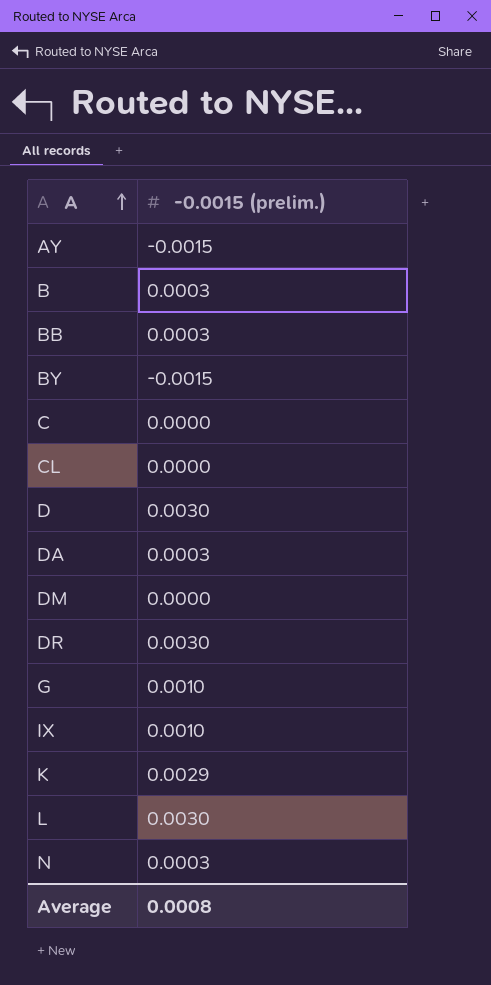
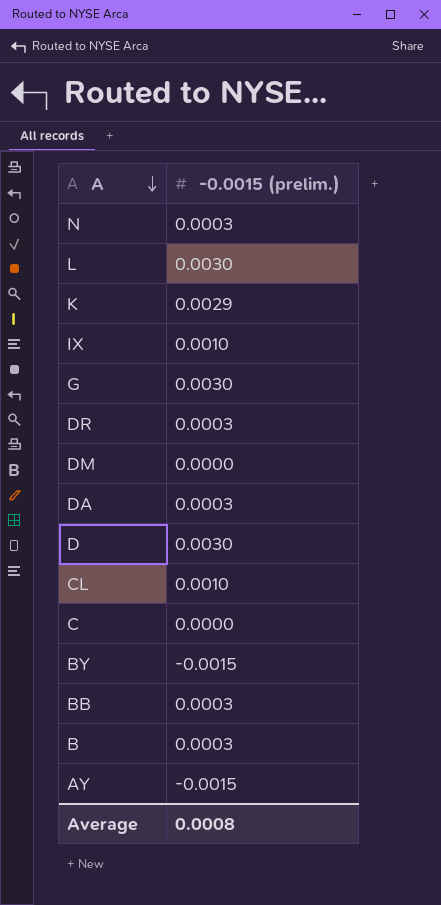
row order: A ascending -> A descending
G | -0.0015 (prelim.): 0.0010 -> 0.0030
DR | -0.0015 (prelim.): 0.0030 -> 0.0003
CL | -0.0015 (prelim.): 0.0000 -> 0.0010

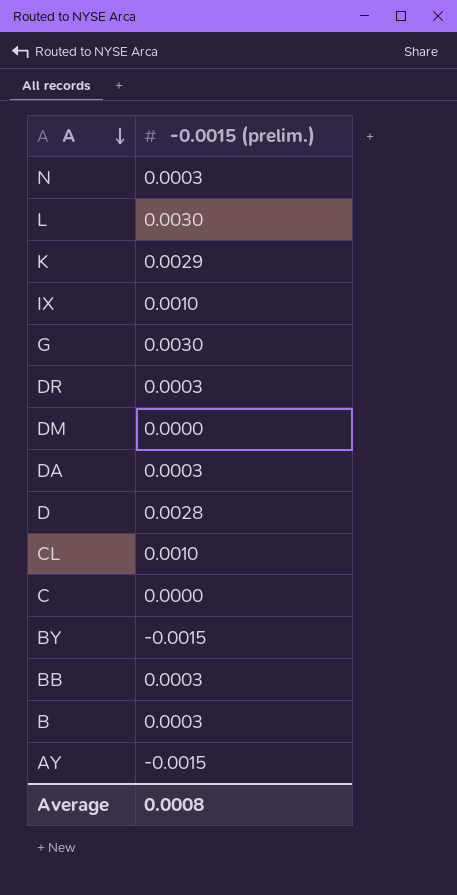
D | -0.0015 (prelim.): 0.0030 -> 0.0028

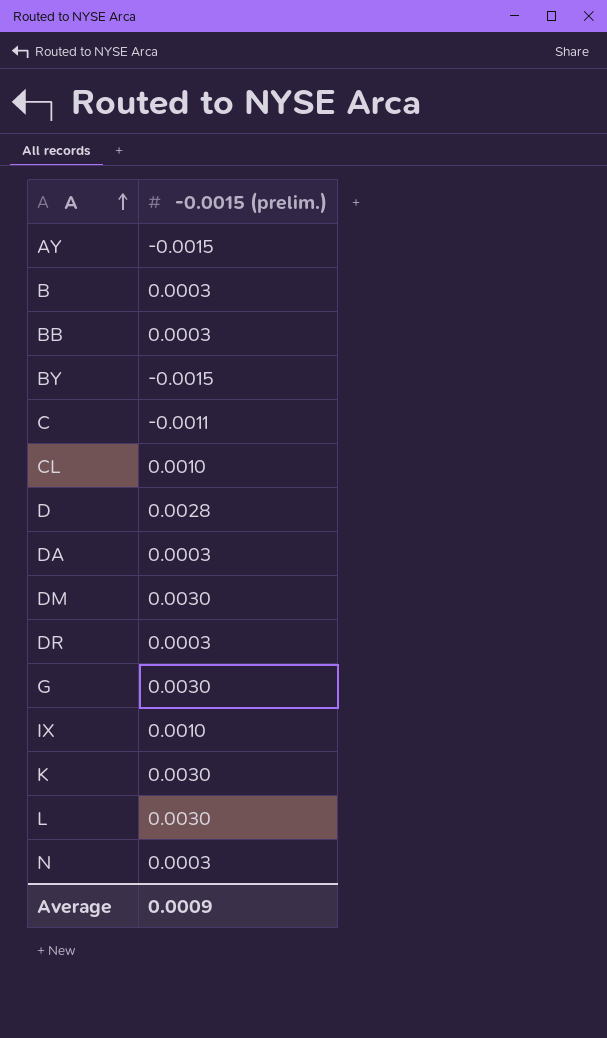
row order: A descending -> A ascending
C | -0.0015 (prelim.): 0.0000 -> -0.0011
DM | -0.0015 (prelim.): 0.0000 -> 0.0030
K | -0.0015 (prelim.): 0.0029 -> 0.0030
Average | -0.0015 (prelim.): 0.0008 -> 0.0009

